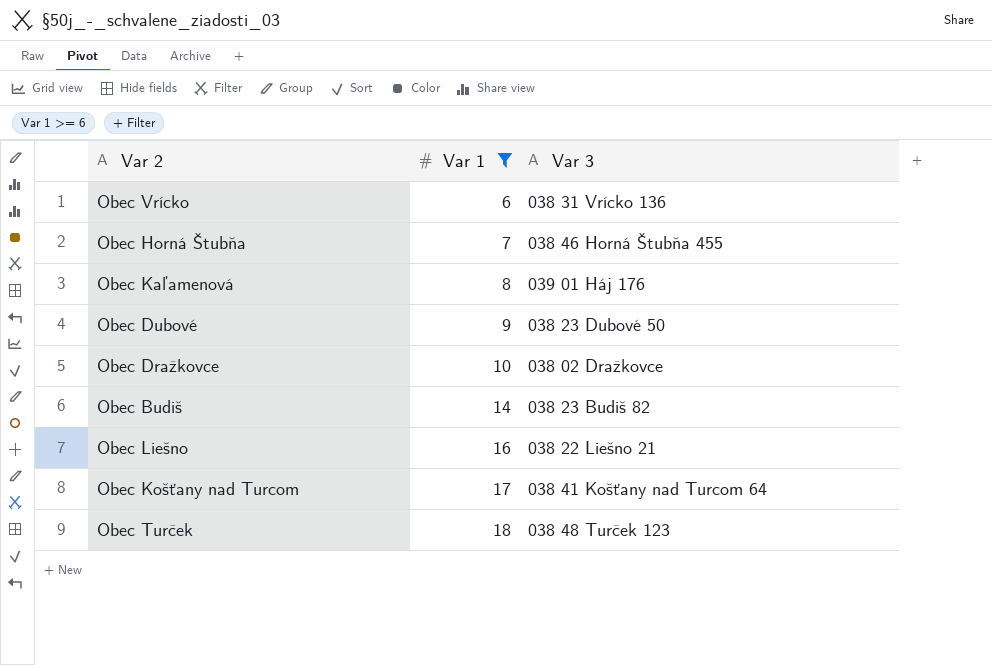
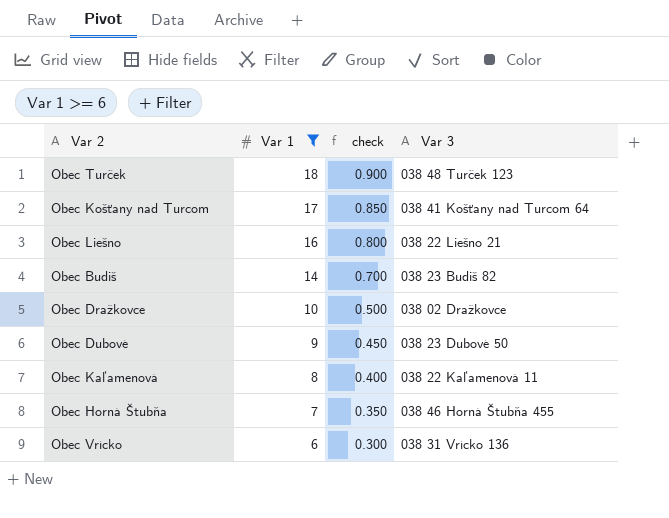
row order: Var 1 ascending -> Var 1 descending
column check | formula: none -> [Var 1] * 0.05
Obec Kaľamenová | Var 3: 039 01 Háj 176 -> 038 22 Kaľamenová 11

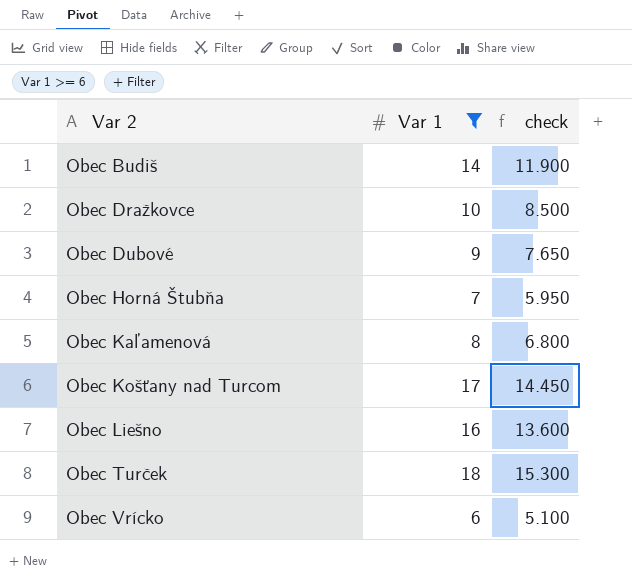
row order: Var 1 descending -> Var 2 ascending
column Var 3 | position: 4 -> none
column check | formula: [Var 1] * 0.05 -> [Var 1] * 0.85

